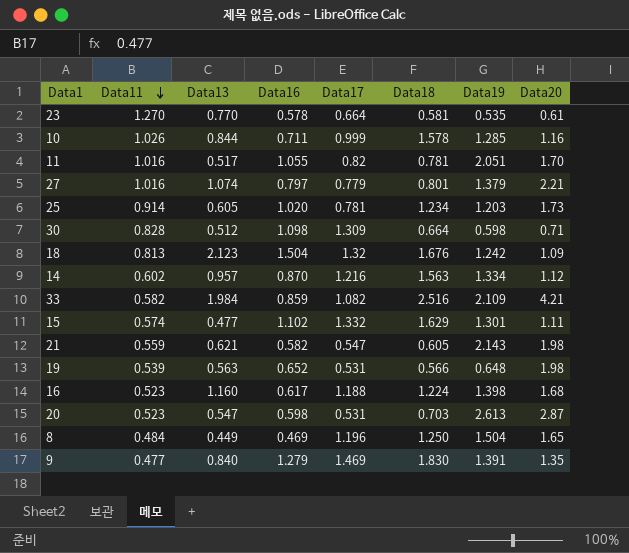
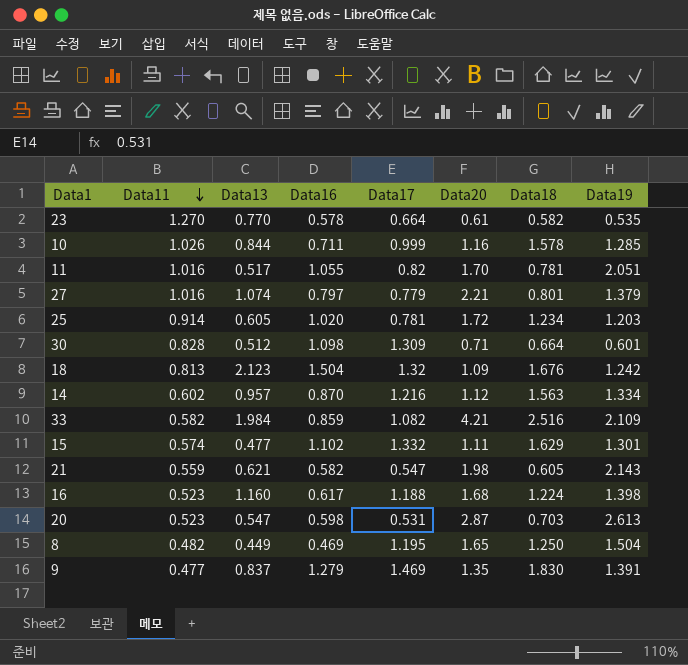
column Data20 | position: 8 -> 6
row 19: 0.539 | 0.563 | 0.652 | 0.531 | 0.566 | 0.648 | 1.98 -> none
23 | Data18: 0.581 -> 0.582
25 | Data20: 1.73 -> 1.72
30 | Data19: 0.598 -> 0.601
8 | Data11: 0.484 -> 0.482
8 | Data17: 1.196 -> 1.195
9 | Data13: 0.840 -> 0.837

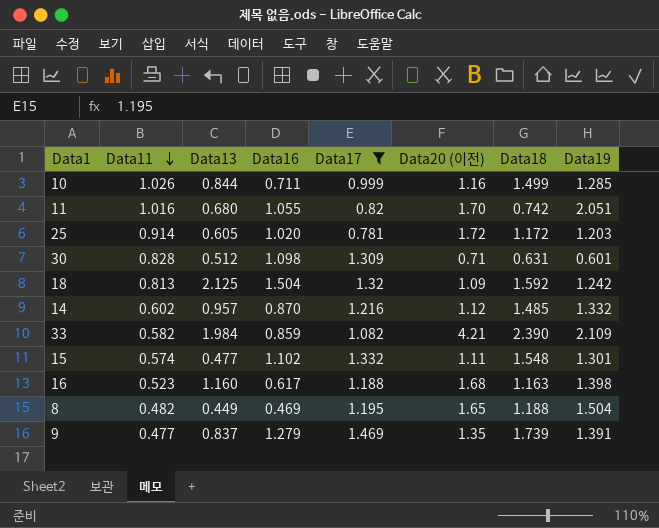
filter: none -> Data17 >= 0.781
column name: Data20 -> Data20 (이전)
10 | Data18: 1.578 -> 1.499
11 | Data13: 0.517 -> 0.680
11 | Data18: 0.781 -> 0.742
25 | Data18: 1.234 -> 1.172
30 | Data18: 0.664 -> 0.631
18 | Data13: 2.123 -> 2.125
18 | Data18: 1.676 -> 1.592
14 | Data18: 1.563 -> 1.485
14 | Data19: 1.334 -> 1.332
33 | Data18: 2.516 -> 2.390
15 | Data18: 1.629 -> 1.548
16 | Data18: 1.224 -> 1.163
8 | Data18: 1.250 -> 1.188
9 | Data18: 1.830 -> 1.739

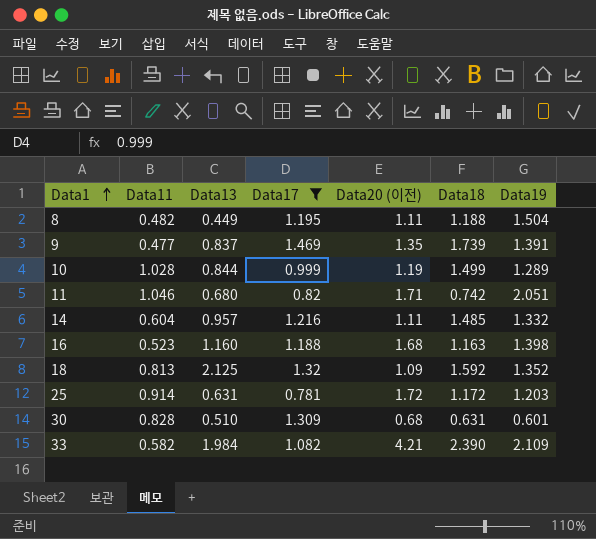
row order: Data11 descending -> Data1 ascending
column Data16 | position: 4 -> none
row 15: 0.574 | 0.477 | 1.102 | 1.332 | 1.11 | 1.548 | 1.301 -> none
8 | Data20 (이전): 1.65 -> 1.11
10 | Data11: 1.026 -> 1.028
10 | Data20 (이전): 1.16 -> 1.19
10 | Data19: 1.285 -> 1.289
11 | Data11: 1.016 -> 1.046
11 | Data20 (이전): 1.70 -> 1.71
14 | Data11: 0.602 -> 0.604
14 | Data20 (이전): 1.12 -> 1.11
18 | Data19: 1.242 -> 1.352
25 | Data13: 0.605 -> 0.631
30 | Data13: 0.512 -> 0.510
30 | Data20 (이전): 0.71 -> 0.68

